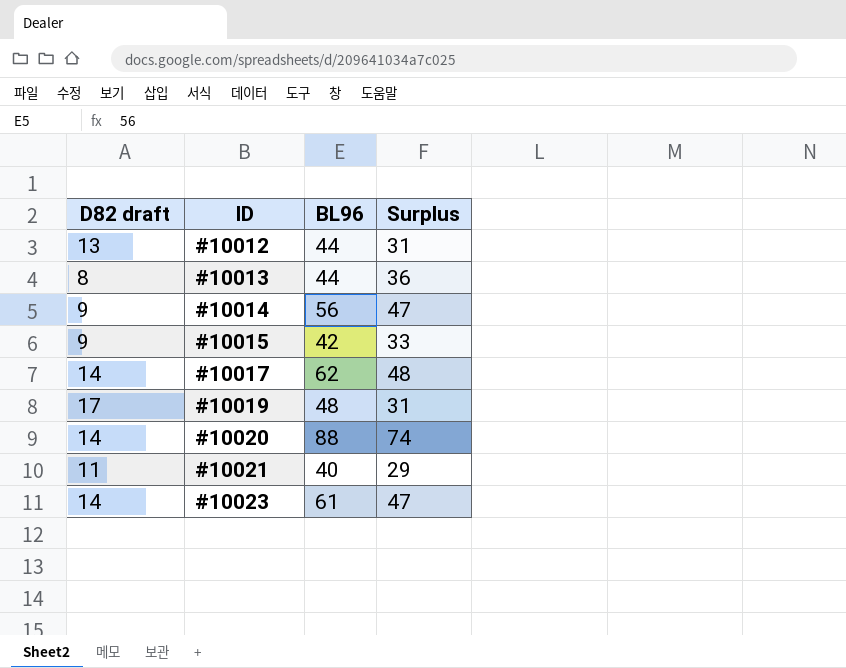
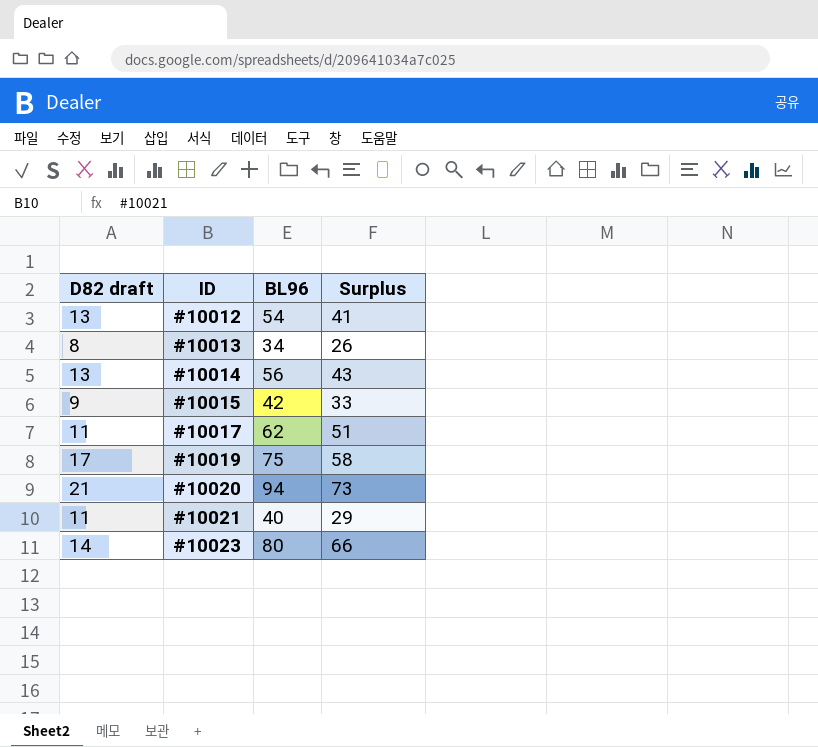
#10012 | BL96: 44 -> 54
#10012 | Surplus: 31 -> 41
#10013 | BL96: 44 -> 34
#10013 | Surplus: 36 -> 26
#10014 | D82 draft: 9 -> 13
#10014 | Surplus: 47 -> 43
#10017 | D82 draft: 14 -> 11
#10017 | Surplus: 48 -> 51
#10019 | BL96: 48 -> 75
#10019 | Surplus: 31 -> 58
#10020 | D82 draft: 14 -> 21
#10020 | BL96: 88 -> 94
#10020 | Surplus: 74 -> 73
#10023 | BL96: 61 -> 80
#10023 | Surplus: 47 -> 66

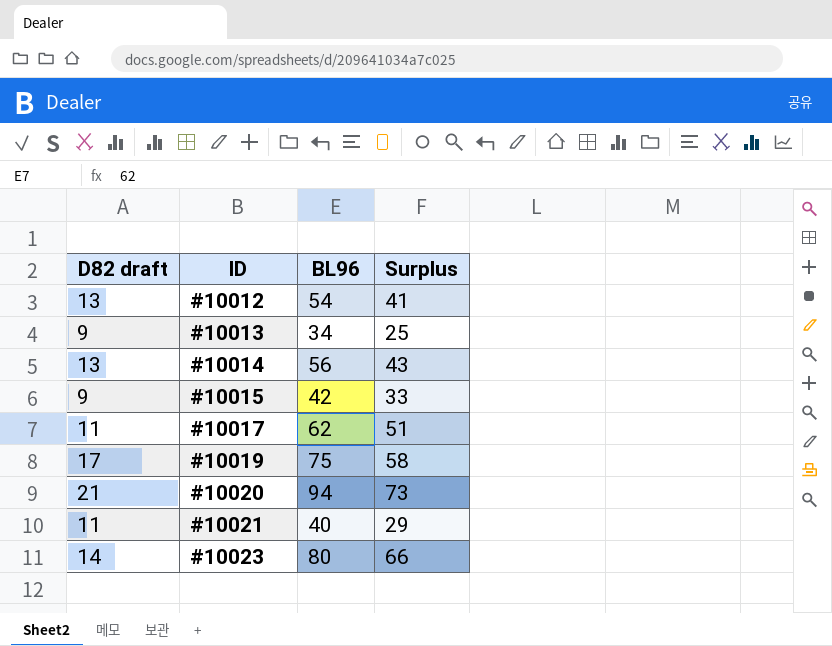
#10013 | D82 draft: 8 -> 9
#10013 | Surplus: 26 -> 25

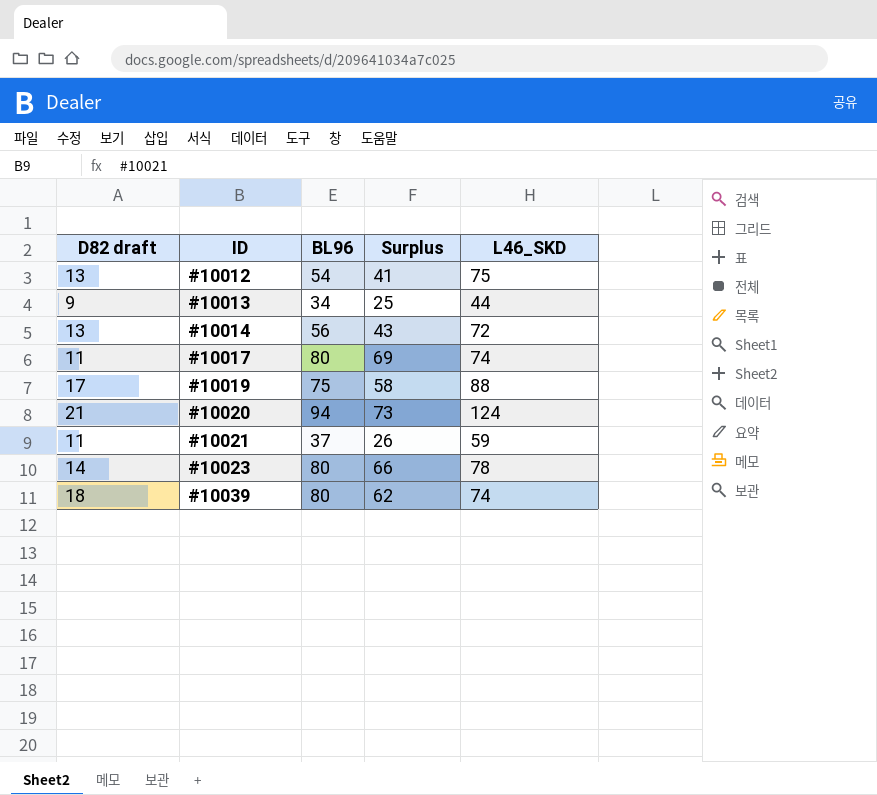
column L46_SKD | position: none -> 5
row #10015: 9 | 42 | 33 -> none
#10017 | BL96: 62 -> 80
#10017 | Surplus: 51 -> 69
#10021 | BL96: 40 -> 37
#10021 | Surplus: 29 -> 26
row #10039: none -> 18 | 80 | 62 | 74

